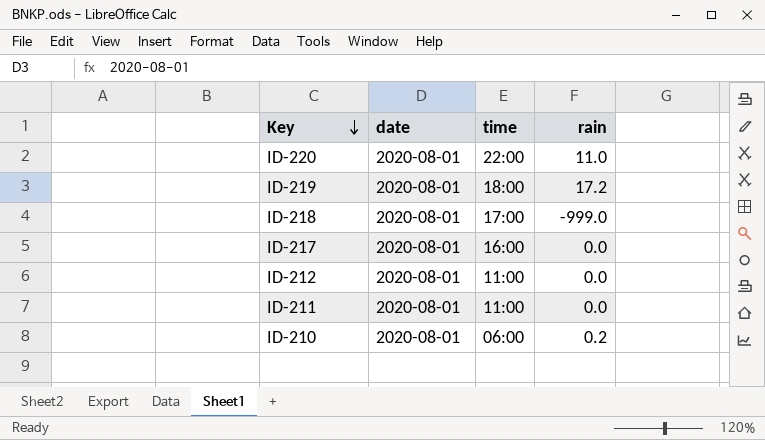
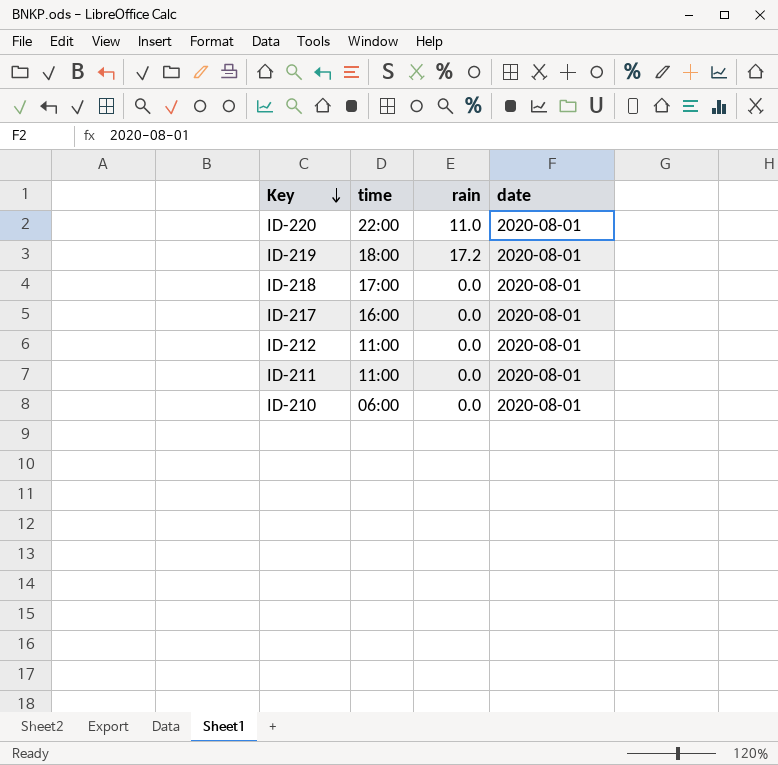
column date | position: 2 -> 4
ID-218 | rain: -999.0 -> 0.0
ID-210 | rain: 0.2 -> 0.0

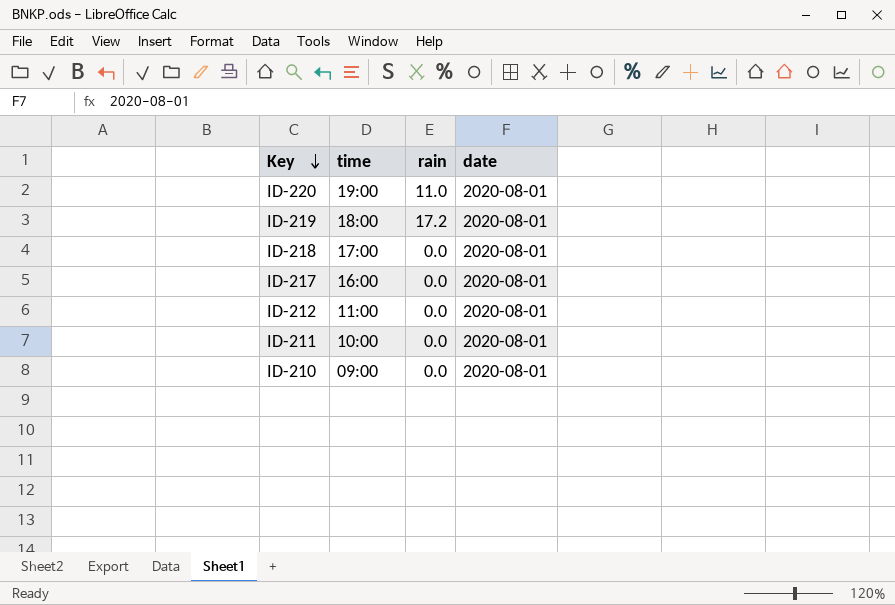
ID-220 | time: 22:00 -> 19:00
ID-211 | time: 11:00 -> 10:00
ID-210 | time: 06:00 -> 09:00

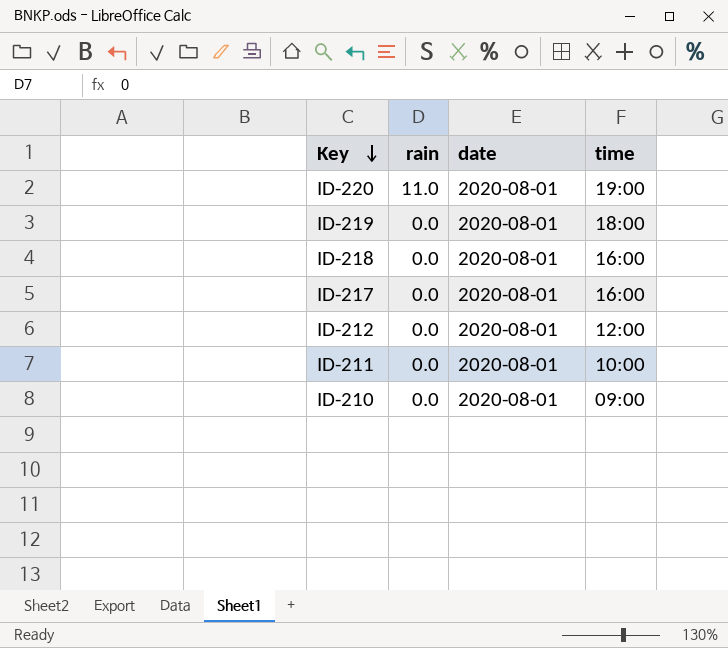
column time | position: 2 -> 4
ID-219 | rain: 17.2 -> 0.0
ID-218 | time: 17:00 -> 16:00
ID-212 | time: 11:00 -> 12:00

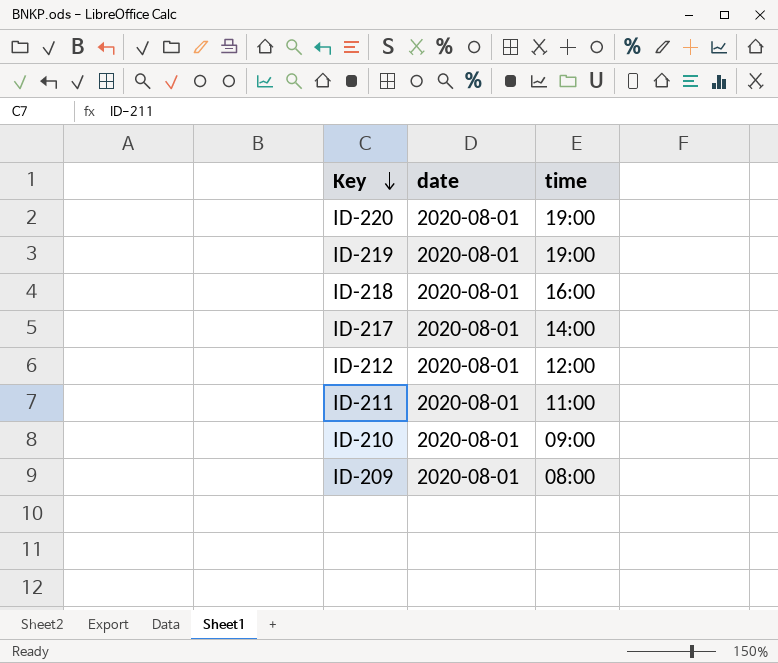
column rain | position: 2 -> none
ID-219 | time: 18:00 -> 19:00
ID-217 | time: 16:00 -> 14:00
ID-211 | time: 10:00 -> 11:00
row ID-209: none -> 2020-08-01 | 08:00

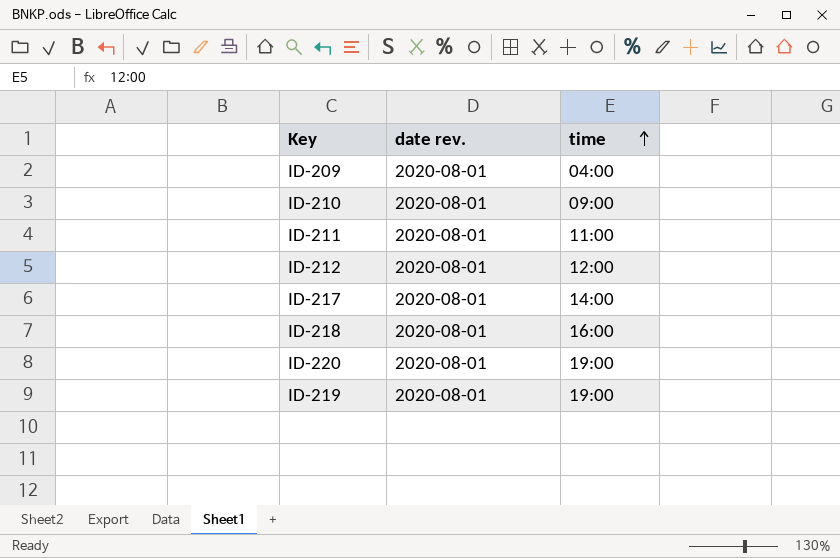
row order: Key descending -> time ascending
column name: date -> date rev.
ID-209 | time: 08:00 -> 04:00

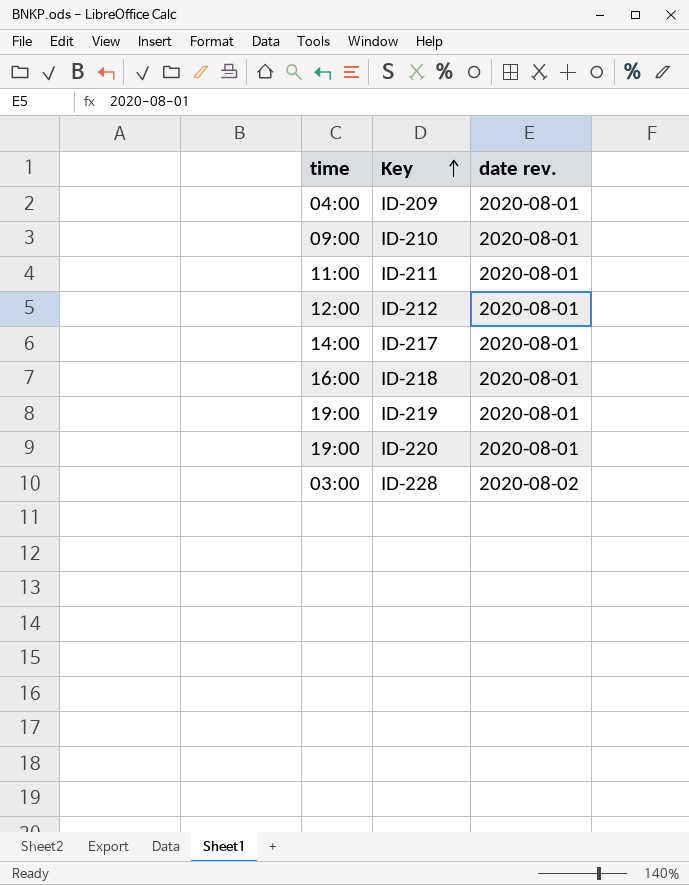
row order: time ascending -> Key ascending
column time | position: 3 -> 1
row ID-228: none -> 03:00 | 2020-08-02

